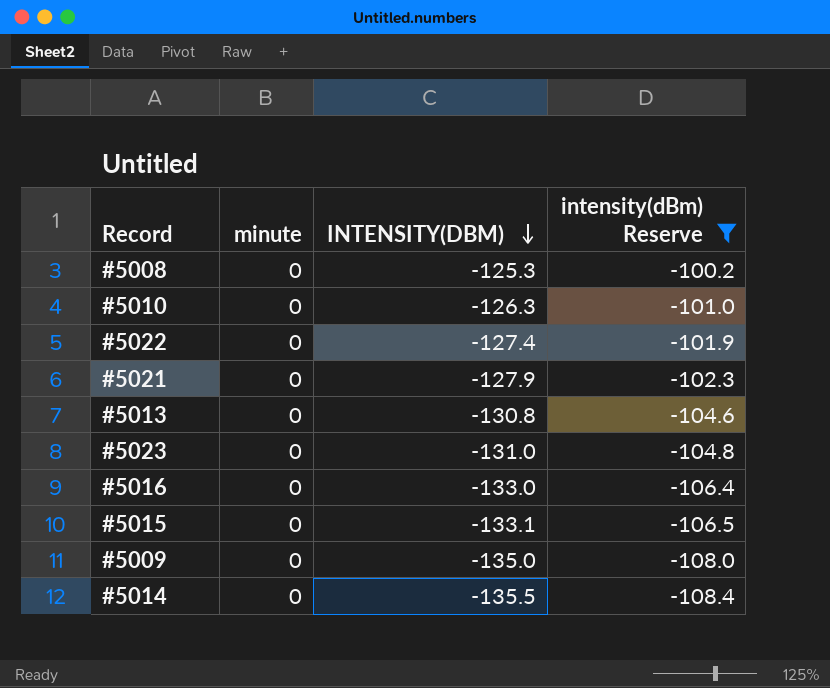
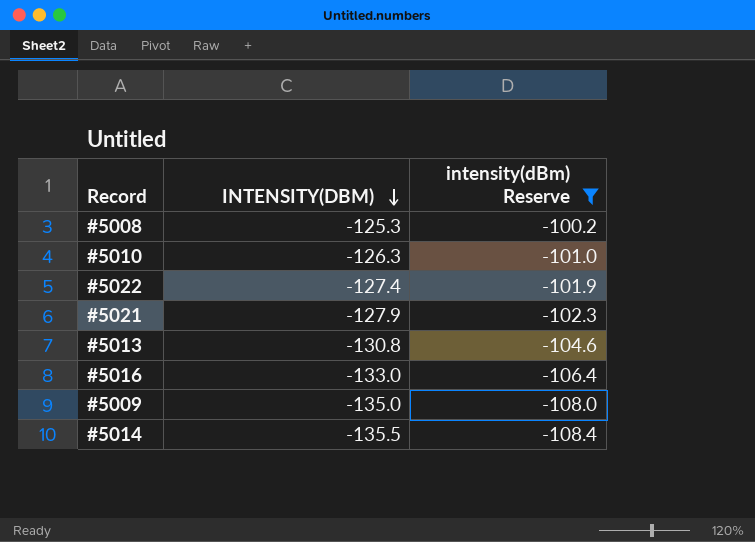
column minute | position: 2 -> none
row #5023: 0 | -131.0 | -104.8 -> none
row #5015: 0 | -133.1 | -106.5 -> none

